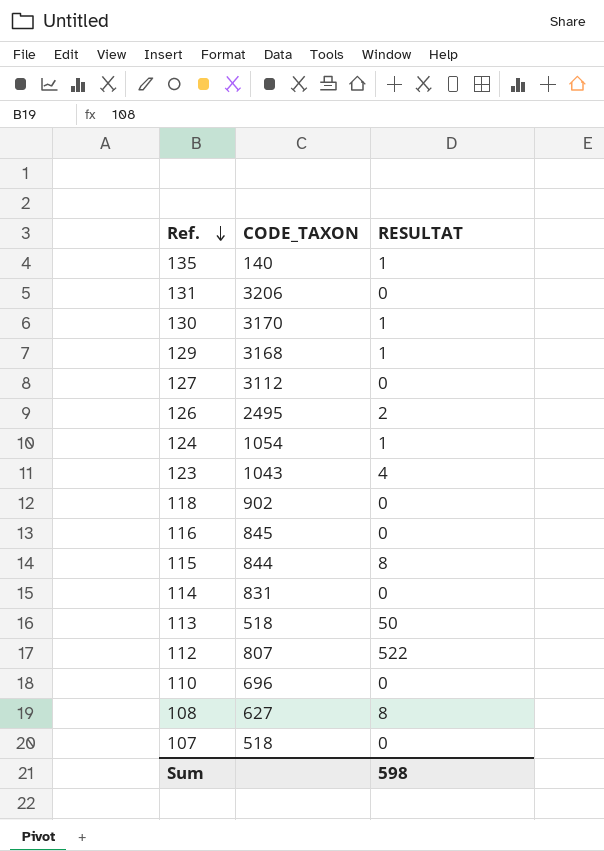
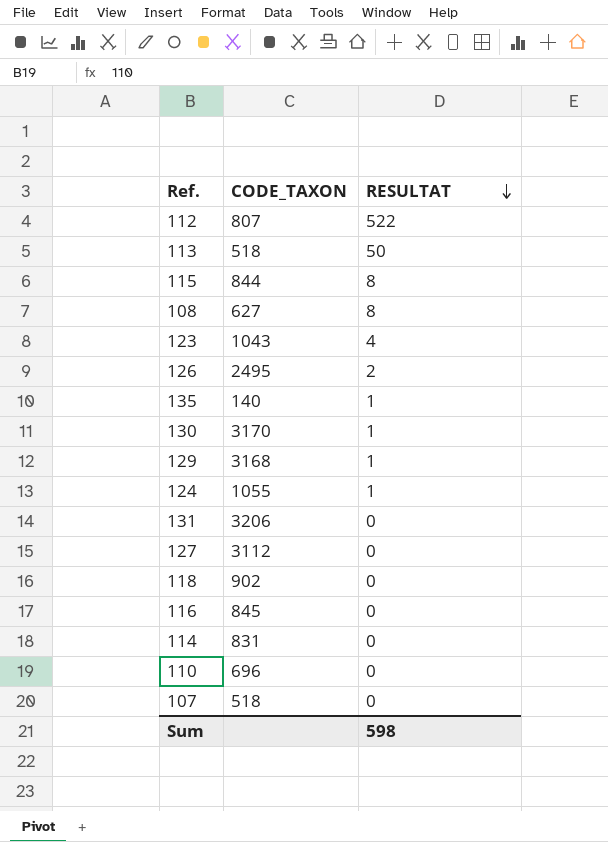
row order: Ref. descending -> RESULTAT descending
124 | CODE_TAXON: 1054 -> 1055

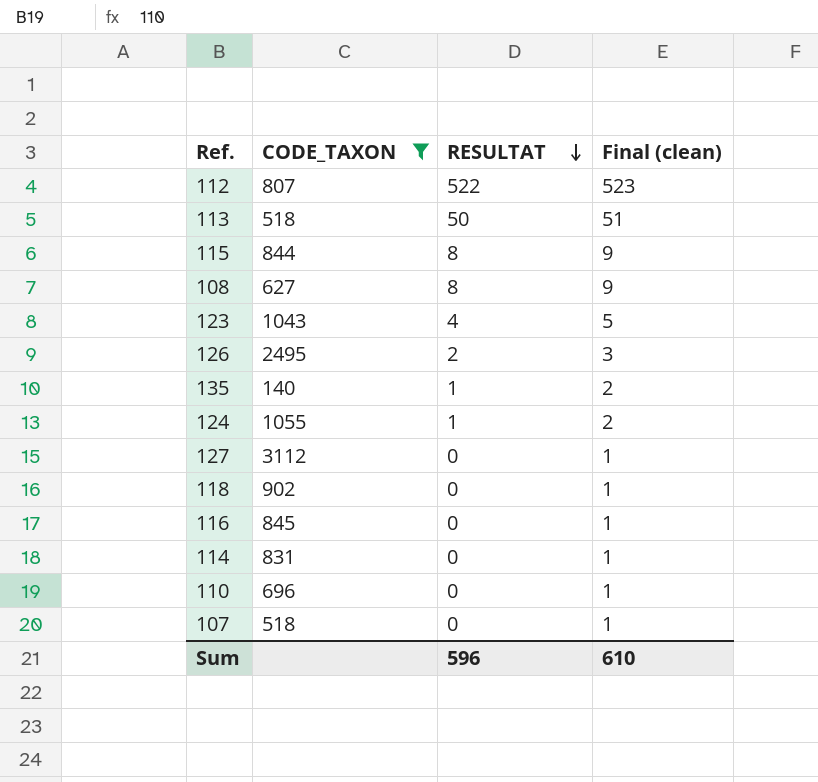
filter: none -> CODE_TAXON <= 3112
column Final (clean) | formula: none -> [RESULTAT] + 1
Sum | RESULTAT: 598 -> 596

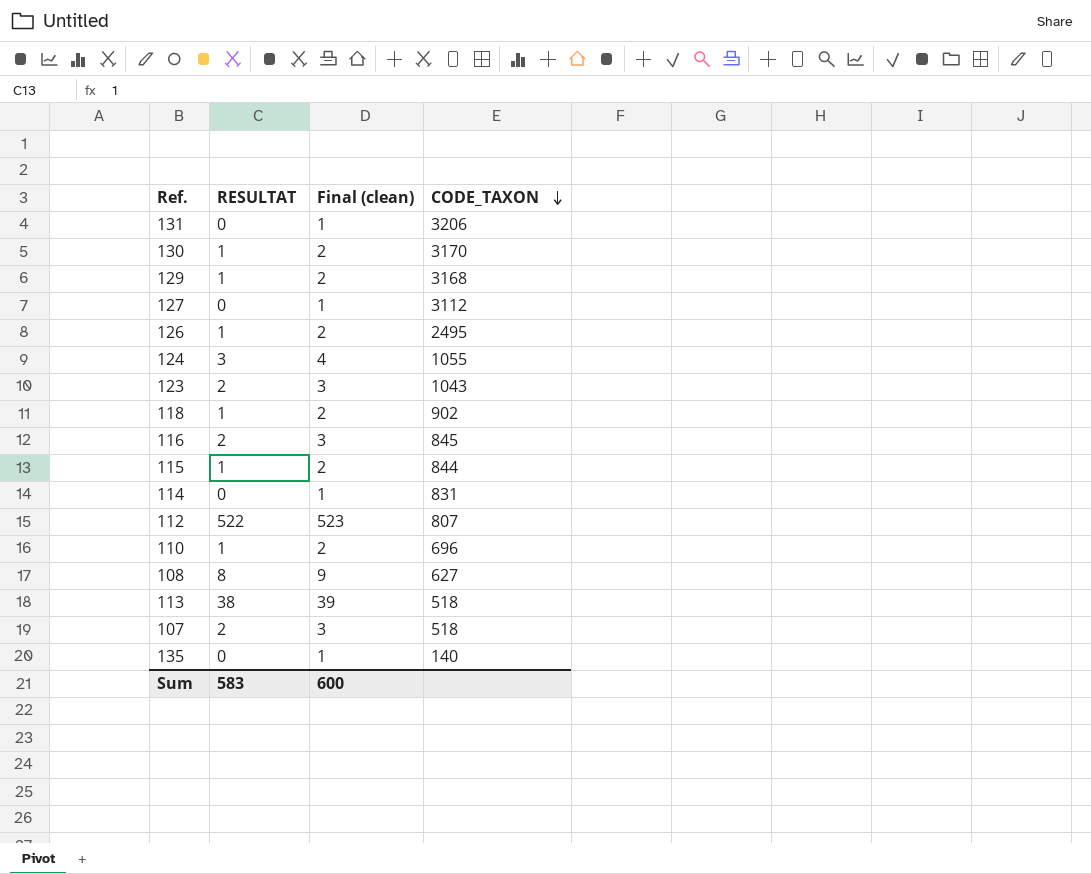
filter: CODE_TAXON <= 3112 -> none
row order: RESULTAT descending -> CODE_TAXON descending
column CODE_TAXON | position: 2 -> 4
126 | RESULTAT: 2 -> 1
126 | Final (clean): 3 -> 2
124 | RESULTAT: 1 -> 3
124 | Final (clean): 2 -> 4
123 | RESULTAT: 4 -> 2
123 | Final (clean): 5 -> 3
118 | RESULTAT: 0 -> 1
118 | Final (clean): 1 -> 2
116 | RESULTAT: 0 -> 2
116 | Final (clean): 1 -> 3
115 | RESULTAT: 8 -> 1
115 | Final (clean): 9 -> 2
110 | RESULTAT: 0 -> 1
110 | Final (clean): 1 -> 2
113 | RESULTAT: 50 -> 38
113 | Final (clean): 51 -> 39
107 | RESULTAT: 0 -> 2
107 | Final (clean): 1 -> 3
135 | RESULTAT: 1 -> 0
135 | Final (clean): 2 -> 1
Sum | RESULTAT: 596 -> 583
Sum | Final (clean): 610 -> 600

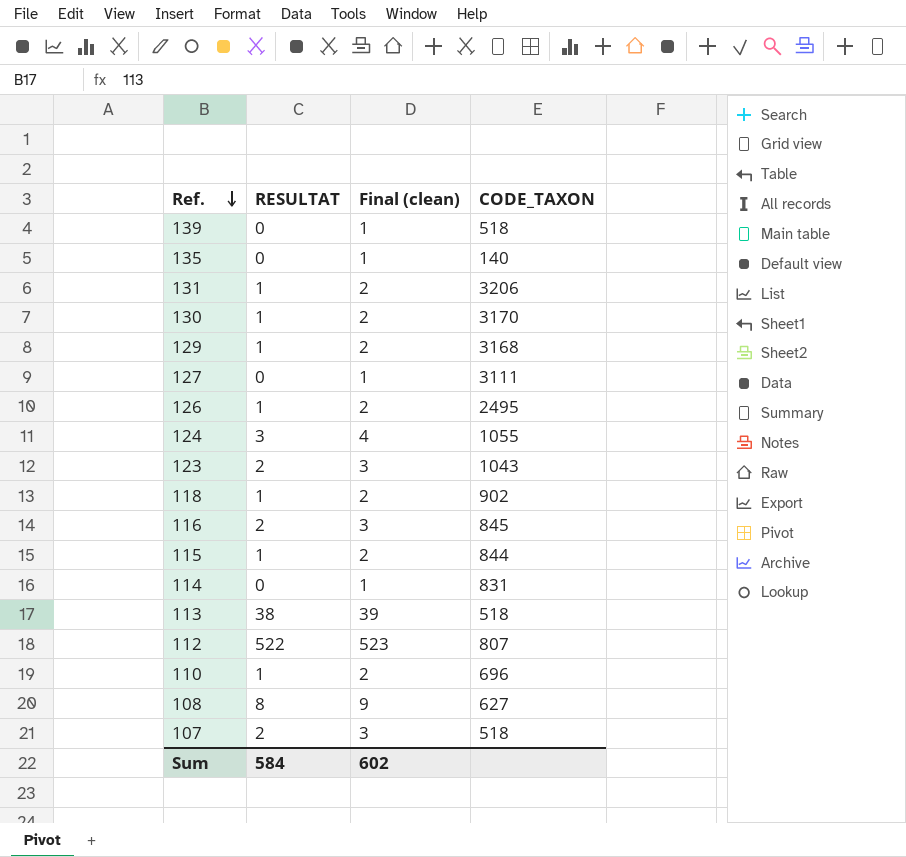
row order: CODE_TAXON descending -> Ref. descending
row 139: none -> 0 | 1 | 518
131 | RESULTAT: 0 -> 1
131 | Final (clean): 1 -> 2
127 | CODE_TAXON: 3112 -> 3111
Sum | RESULTAT: 583 -> 584
Sum | Final (clean): 600 -> 602

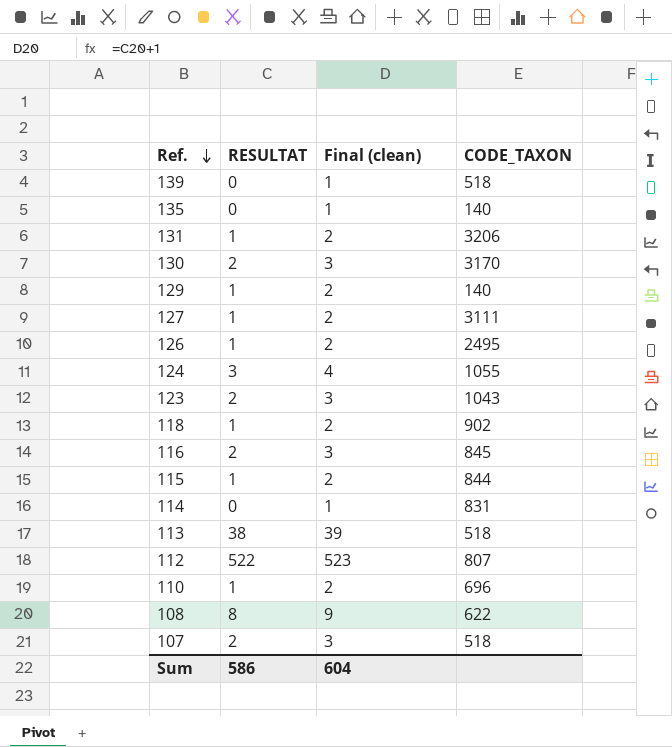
130 | RESULTAT: 1 -> 2
130 | Final (clean): 2 -> 3
129 | CODE_TAXON: 3168 -> 140
127 | RESULTAT: 0 -> 1
127 | Final (clean): 1 -> 2
108 | CODE_TAXON: 627 -> 622
Sum | RESULTAT: 584 -> 586
Sum | Final (clean): 602 -> 604

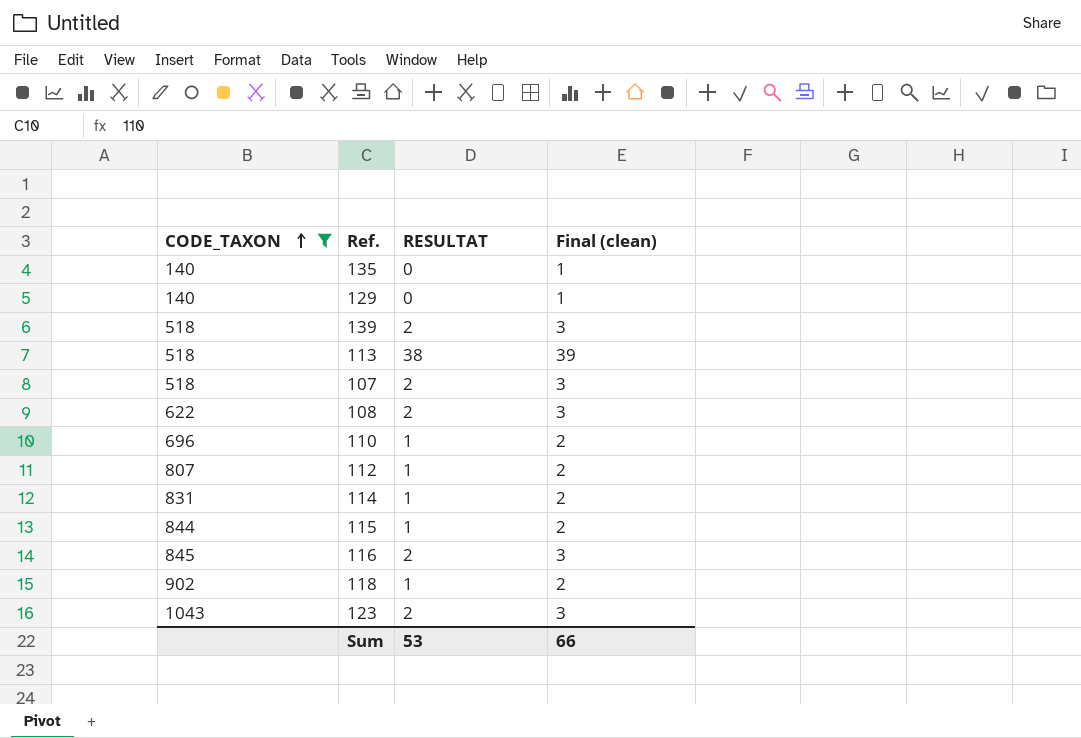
filter: none -> CODE_TAXON <= 1043
row order: Ref. descending -> CODE_TAXON ascending
column CODE_TAXON | position: 4 -> 1
129 | RESULTAT: 1 -> 0
129 | Final (clean): 2 -> 1
139 | RESULTAT: 0 -> 2
139 | Final (clean): 1 -> 3
108 | RESULTAT: 8 -> 2
108 | Final (clean): 9 -> 3
112 | RESULTAT: 522 -> 1
112 | Final (clean): 523 -> 2
114 | RESULTAT: 0 -> 1
114 | Final (clean): 1 -> 2
Sum | RESULTAT: 586 -> 53
Sum | Final (clean): 604 -> 66

